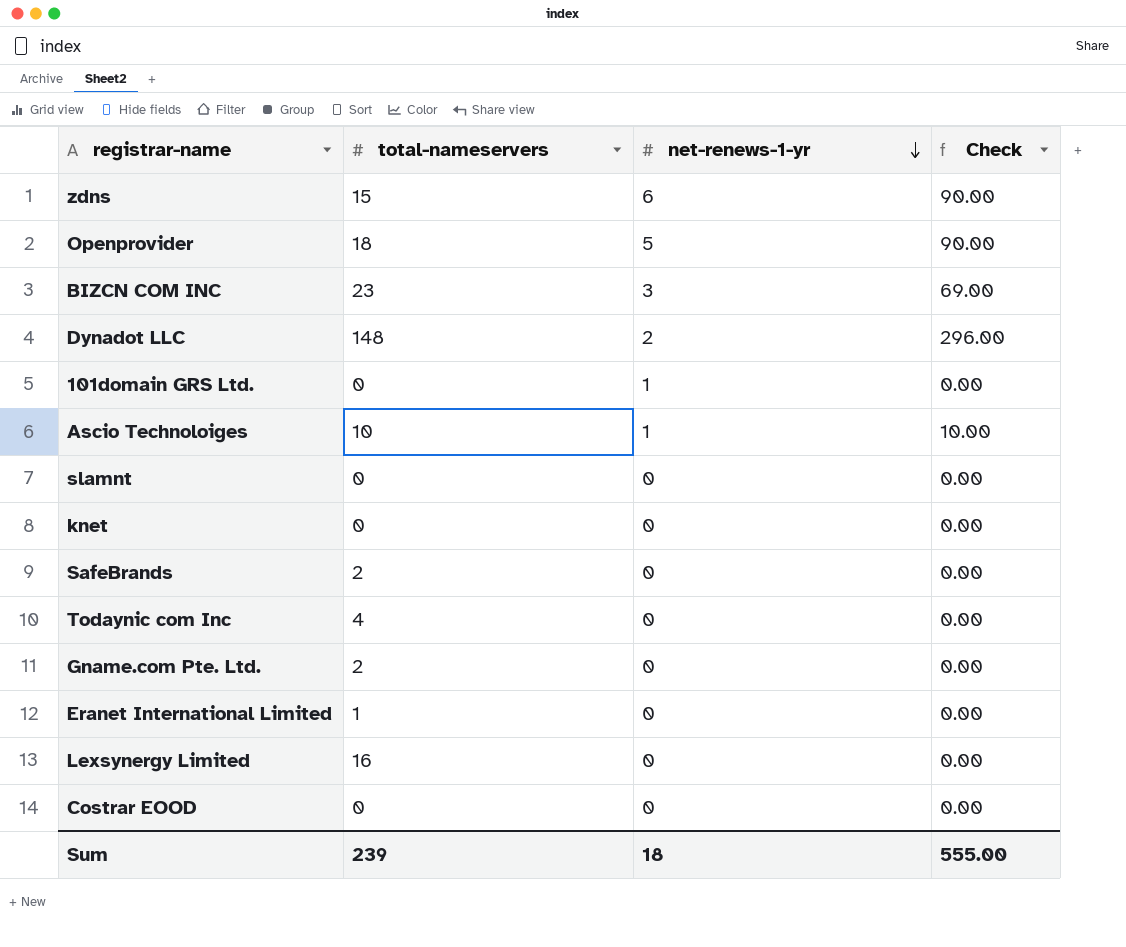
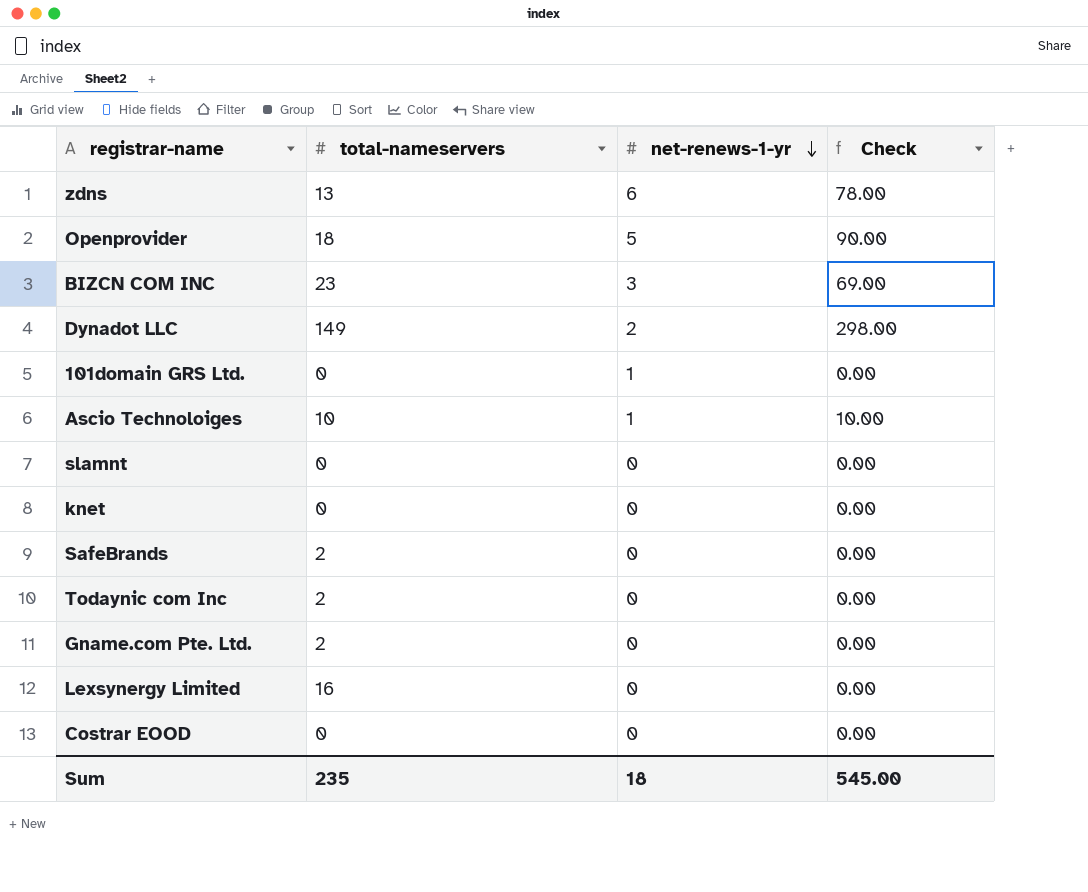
row Eranet International Limited: 1 | 0 | 0.00 -> none
zdns | total-nameservers: 15 -> 13
zdns | Check: 90.00 -> 78.00
Dynadot LLC | total-nameservers: 148 -> 149
Dynadot LLC | Check: 296.00 -> 298.00
Todaynic com Inc | total-nameservers: 4 -> 2
Sum | total-nameservers: 239 -> 235
Sum | Check: 555.00 -> 545.00

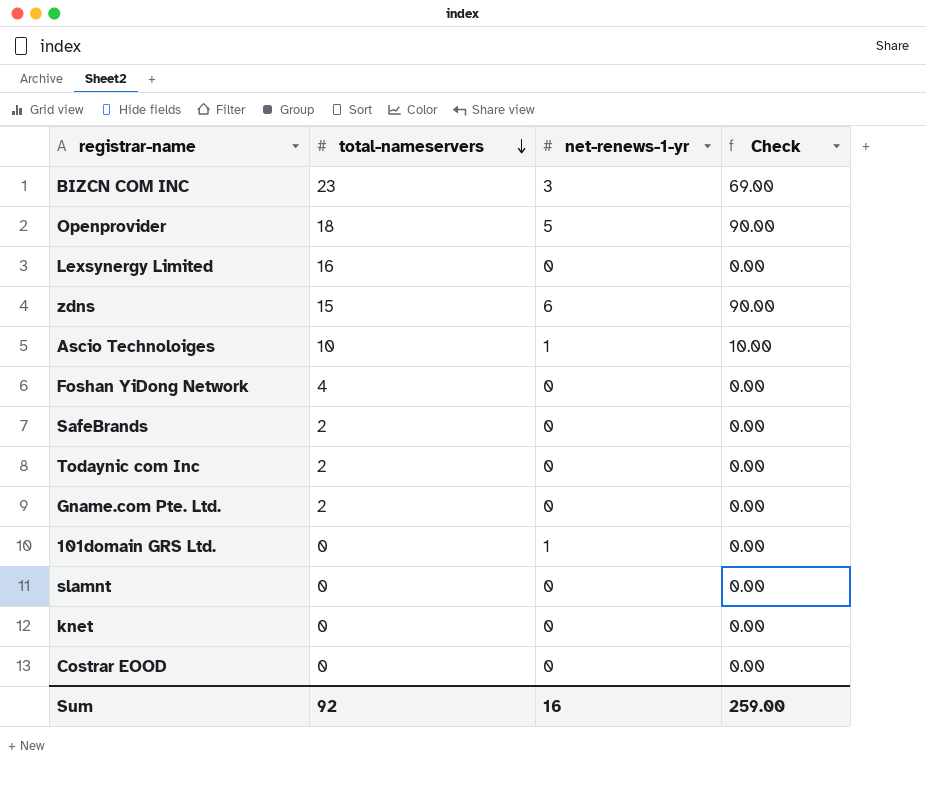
row order: net-renews-1-yr descending -> total-nameservers descending
row Dynadot LLC: 149 | 2 | 298.00 -> none
zdns | total-nameservers: 13 -> 15
zdns | Check: 78.00 -> 90.00
row Foshan YiDong Network: none -> 4 | 0 | 0.00
Sum | total-nameservers: 235 -> 92
Sum | net-renews-1-yr: 18 -> 16
Sum | Check: 545.00 -> 259.00

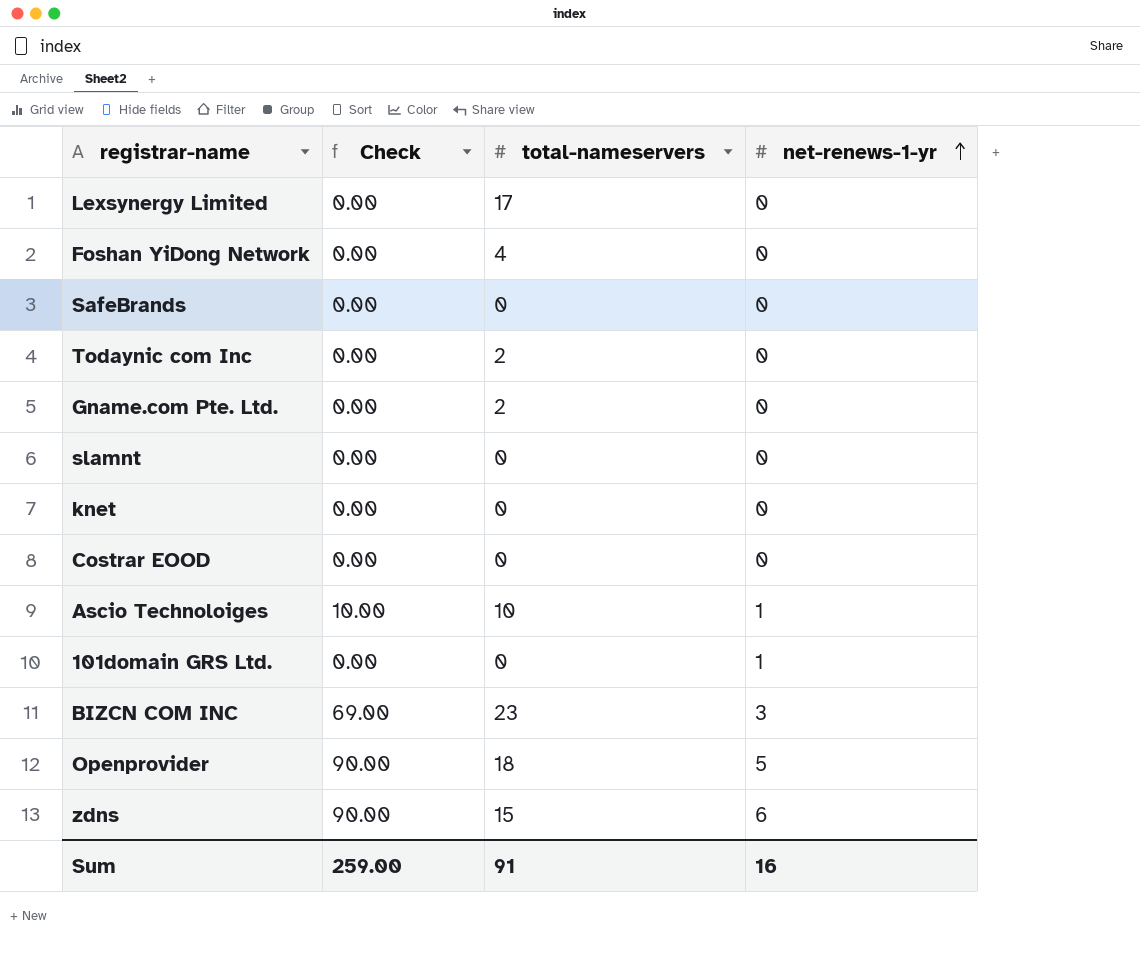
row order: total-nameservers descending -> net-renews-1-yr ascending
column Check | position: 4 -> 2
Lexsynergy Limited | total-nameservers: 16 -> 17
SafeBrands | total-nameservers: 2 -> 0
Sum | total-nameservers: 92 -> 91

